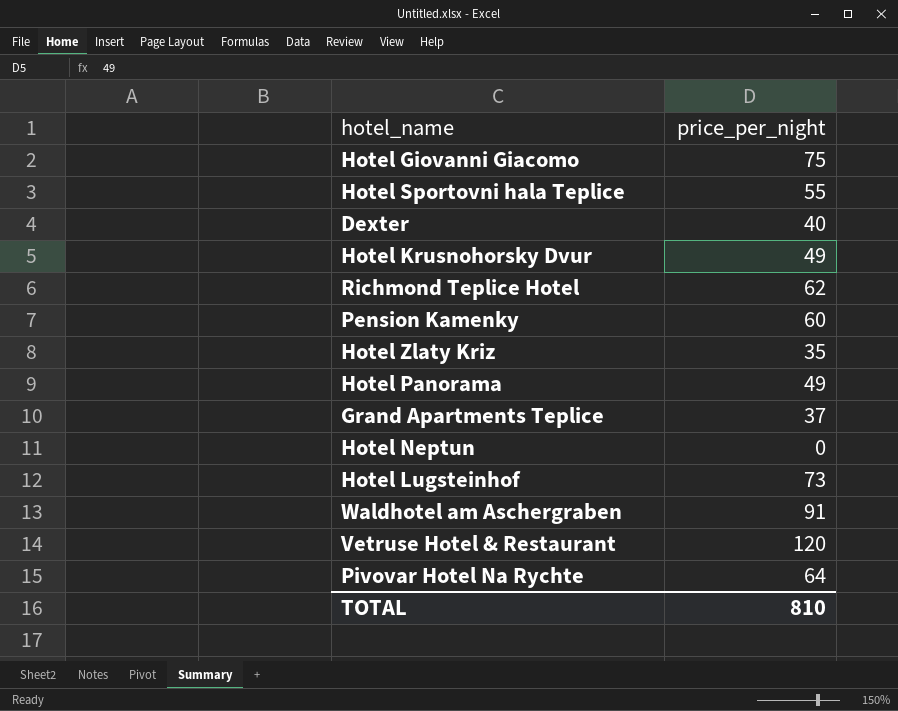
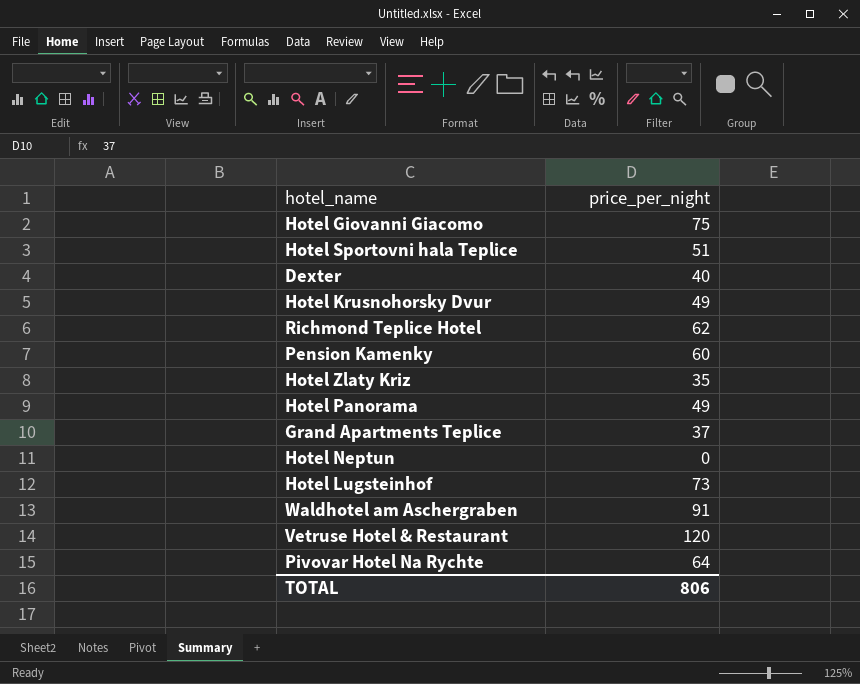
Hotel Sportovni hala Teplice | price_per_night: 55 -> 51
TOTAL | price_per_night: 810 -> 806

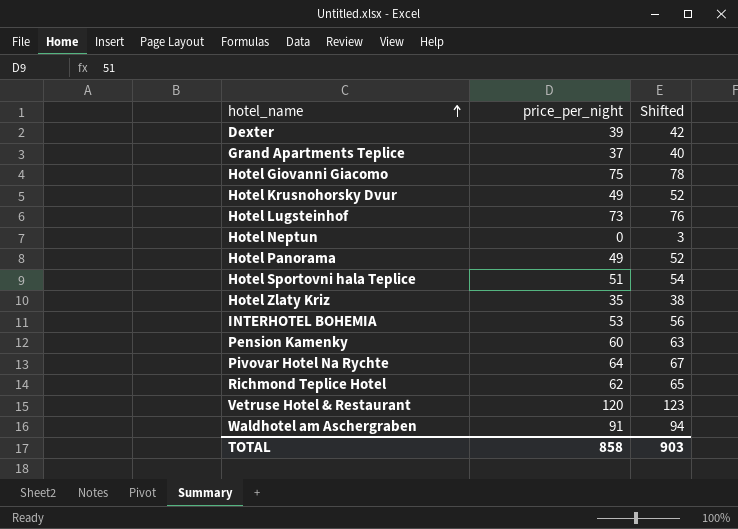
row order: none -> hotel_name ascending
column Shifted | formula: none -> [price_per_night] + 3
Dexter | price_per_night: 40 -> 39
row INTERHOTEL BOHEMIA: none -> 53 | 56
TOTAL | price_per_night: 806 -> 858

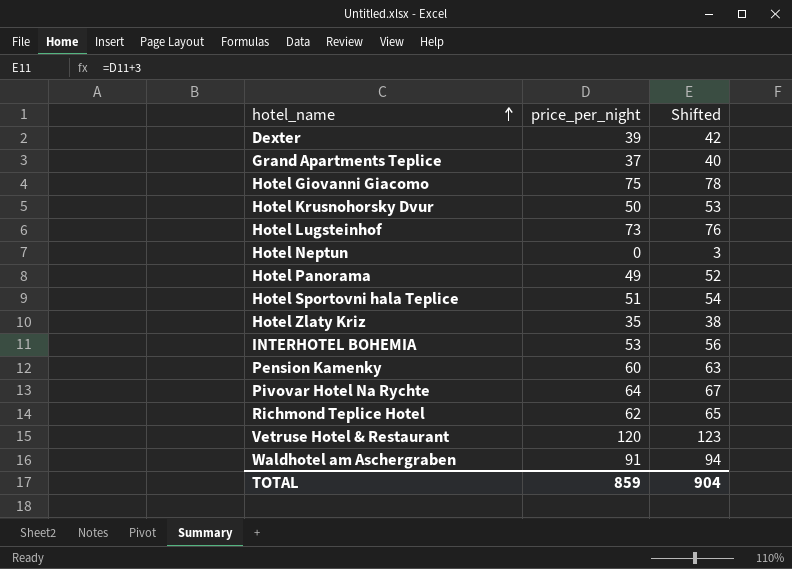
Hotel Krusnohorsky Dvur | price_per_night: 49 -> 50
Hotel Krusnohorsky Dvur | Shifted: 52 -> 53
TOTAL | price_per_night: 858 -> 859
TOTAL | Shifted: 903 -> 904

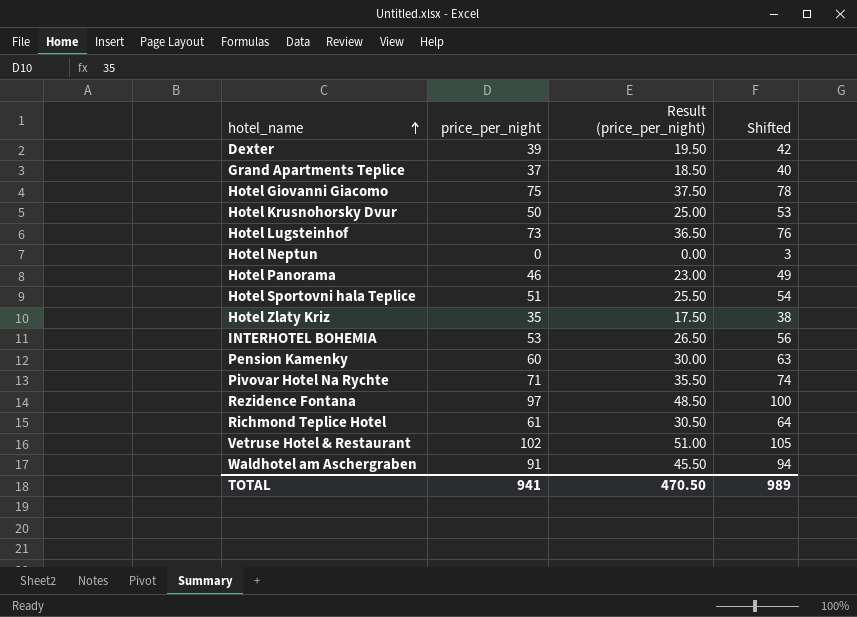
column Result (price_per_night) | formula: none -> [price_per_night] * 0.5
Hotel Panorama | price_per_night: 49 -> 46
Hotel Panorama | Shifted: 52 -> 49
Pivovar Hotel Na Rychte | price_per_night: 64 -> 71
Pivovar Hotel Na Rychte | Shifted: 67 -> 74
row Rezidence Fontana: none -> 97 | 48.50 | 100
Richmond Teplice Hotel | price_per_night: 62 -> 61
Richmond Teplice Hotel | Shifted: 65 -> 64
Vetruse Hotel & Restaurant | price_per_night: 120 -> 102
Vetruse Hotel & Restaurant | Shifted: 123 -> 105
TOTAL | price_per_night: 859 -> 941
TOTAL | Shifted: 904 -> 989

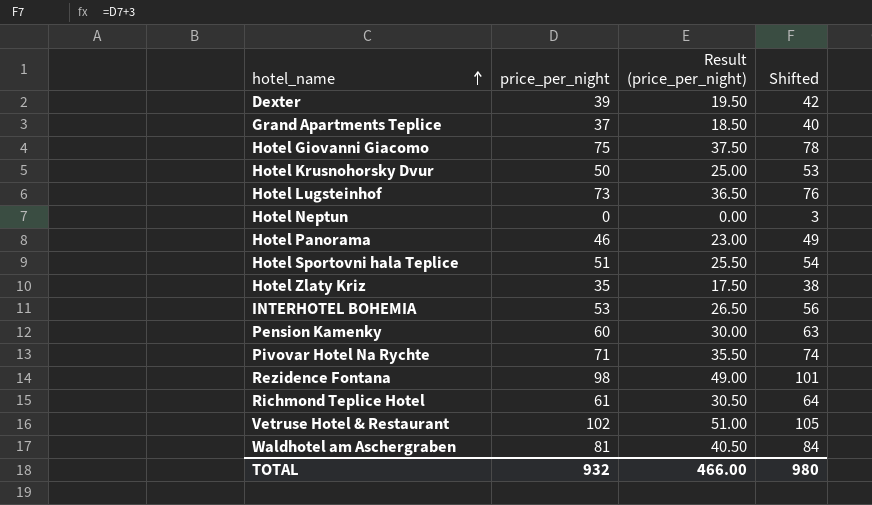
Rezidence Fontana | price_per_night: 97 -> 98
Rezidence Fontana | Result (price_per_night): 48.50 -> 49.00
Rezidence Fontana | Shifted: 100 -> 101
Waldhotel am Aschergraben | price_per_night: 91 -> 81
Waldhotel am Aschergraben | Result (price_per_night): 45.50 -> 40.50
Waldhotel am Aschergraben | Shifted: 94 -> 84
TOTAL | price_per_night: 941 -> 932
TOTAL | Result (price_per_night): 470.50 -> 466.00
TOTAL | Shifted: 989 -> 980

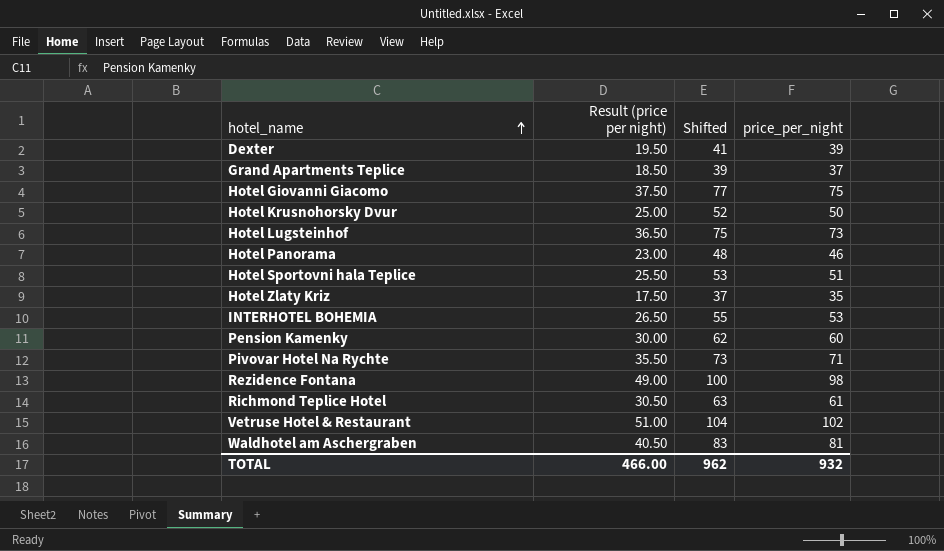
column name: Result (price_per_night) -> Result (price per night)
column Shifted | formula: [price_per_night] + 3 -> [price_per_night] + 2
column price_per_night | position: 2 -> 4
row Hotel Neptun: 0 | 0.00 | 3 -> none
TOTAL | Shifted: 980 -> 962

